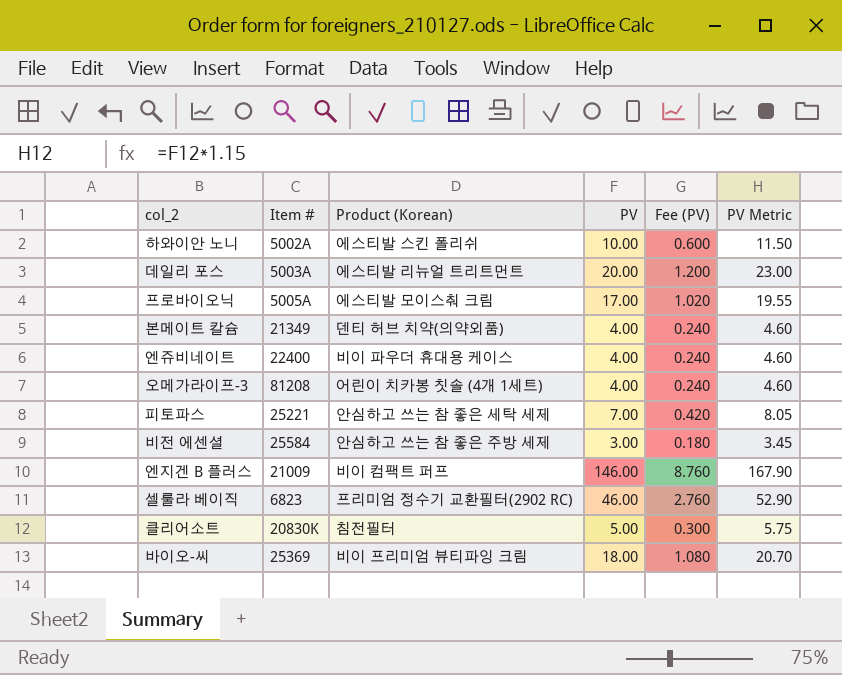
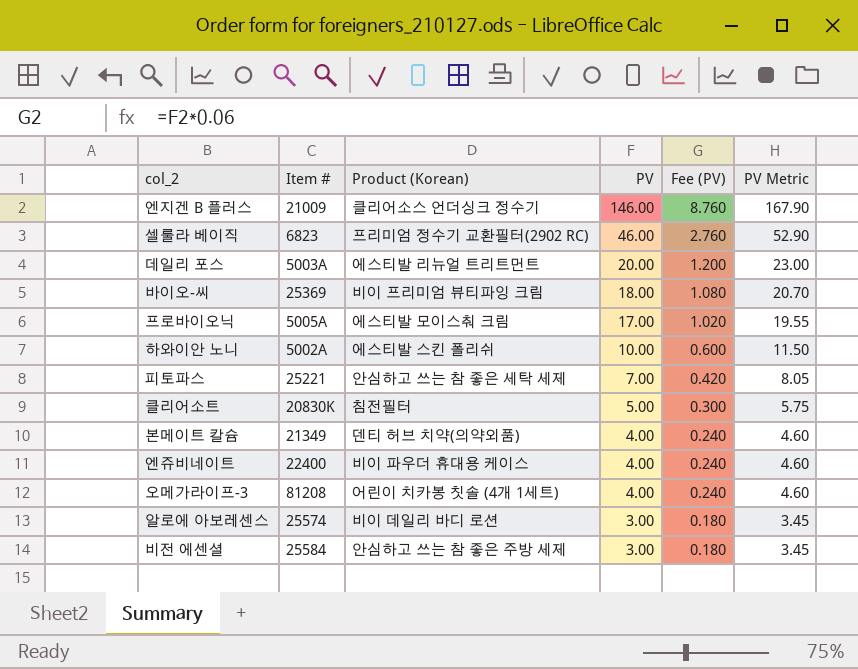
row order: none -> PV descending
엔지겐 B 플러스 | Product (Korean): 비이 컴팩트 퍼프 -> 클리어소스 언더싱크 정수기
row 알로에 아보레센스: none -> 25574 | 비이 데일리 바디 로션 | 3.00 | 0.180 | 3.45

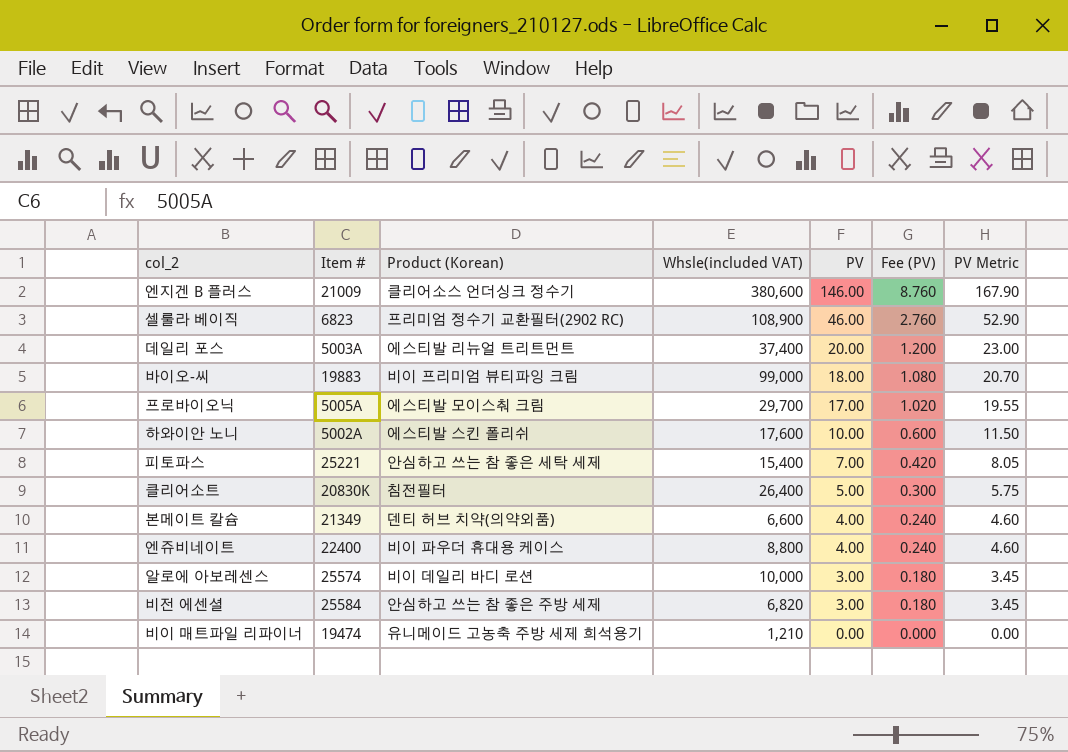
column Whsle(included VAT) | position: none -> 4
row 오메가라이프-3: 81208 | 어린이 치카봉 칫솔 (4개 1세트) | 4.00 | 0.240 | 4.60 -> none
바이오-씨 | Item #: 25369 -> 19883
row 비이 매트파일 리파이너: none -> 19474 | 유니메이드 고농축 주방 세제 희석용기 | 1,210 | 0.00 | 0.000 | 0.00

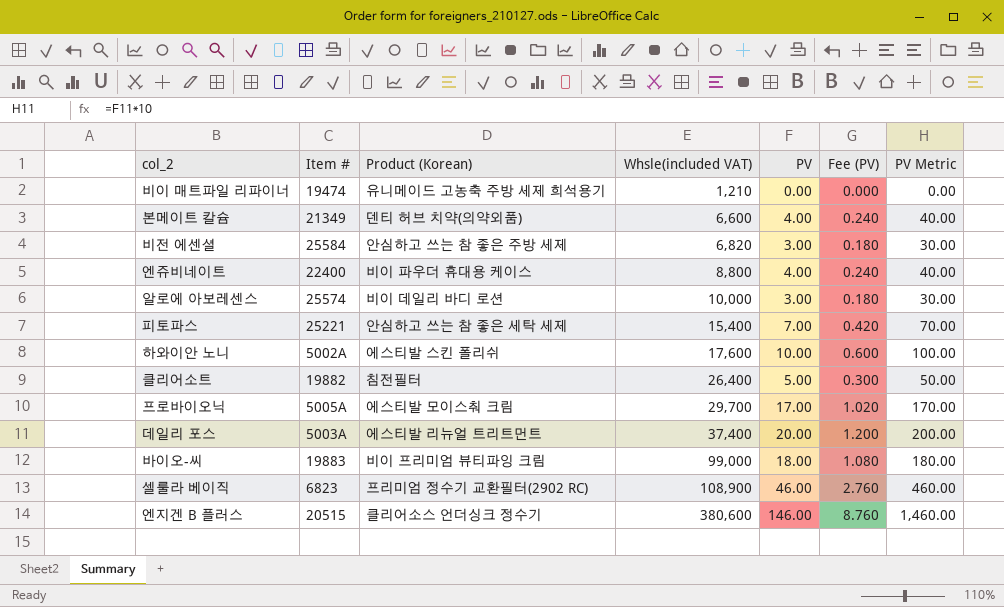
row order: PV descending -> Whsle(included VAT) ascending
column PV Metric | formula: [PV] * 1.15 -> [PV] * 10
클리어소트 | Item #: 20830K -> 19882
엔지겐 B 플러스 | Item #: 21009 -> 20515

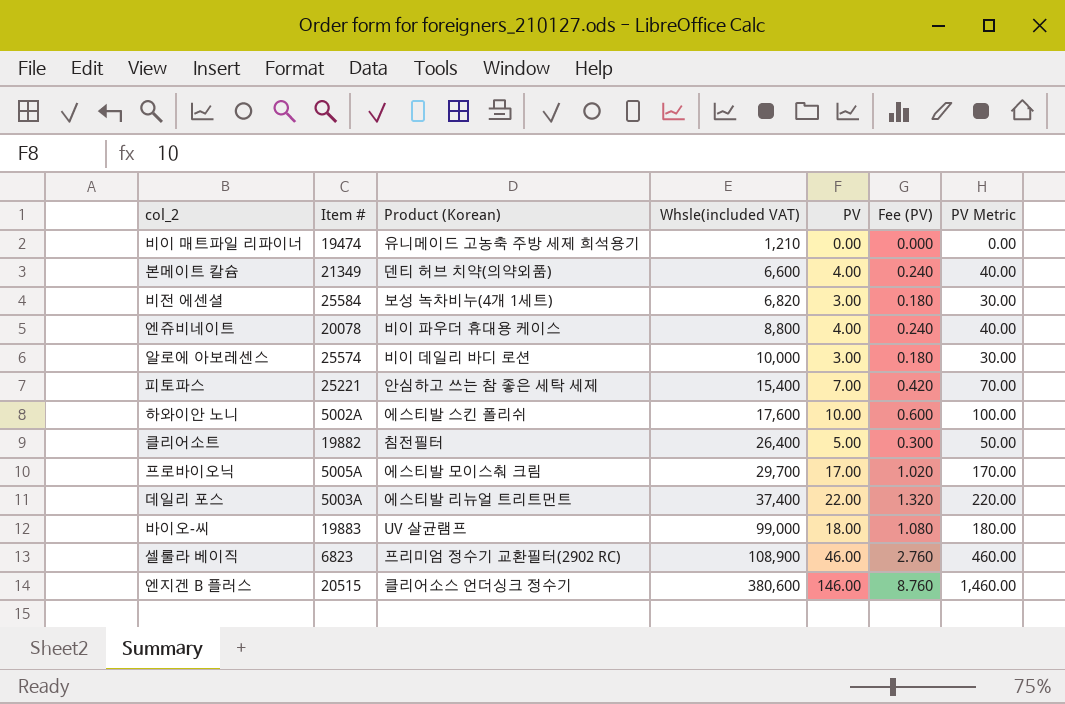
비전 에센셜 | Product (Korean): 안심하고 쓰는 참 좋은 주방 세제 -> 보성 녹차비누(4개 1세트)
엔쥬비네이트 | Item #: 22400 -> 20078
데일리 포스 | PV: 20.00 -> 22.00
데일리 포스 | Fee (PV): 1.200 -> 1.320
데일리 포스 | PV Metric: 200.00 -> 220.00
바이오-씨 | Product (Korean): 비이 프리미엄 뷰티파잉 크림 -> UV 살균램프

